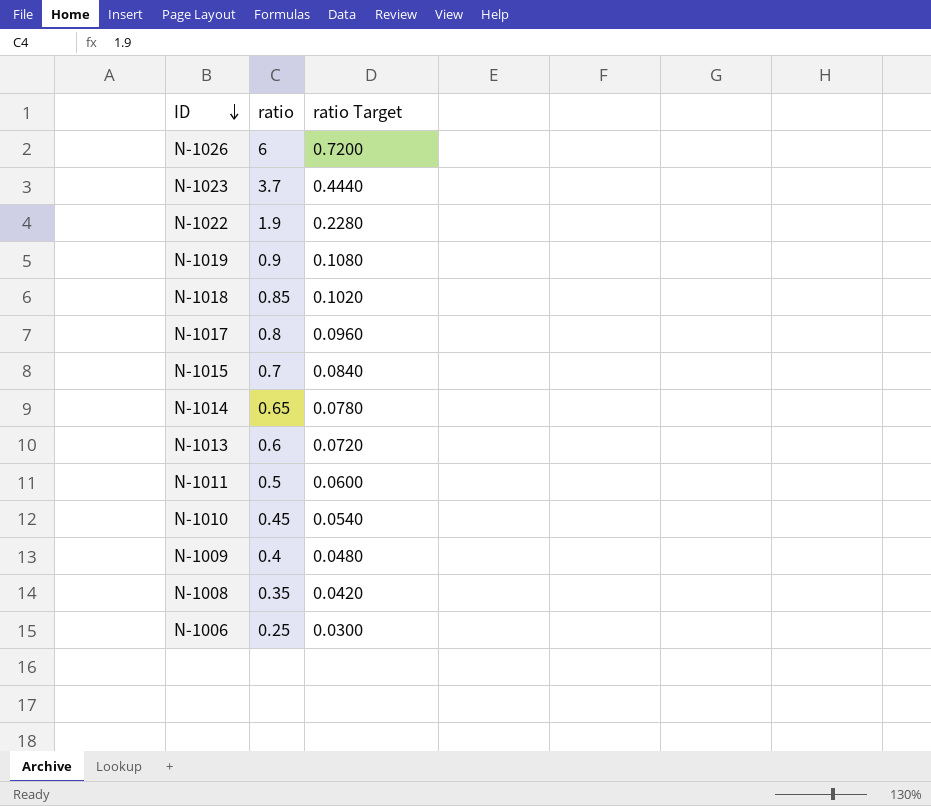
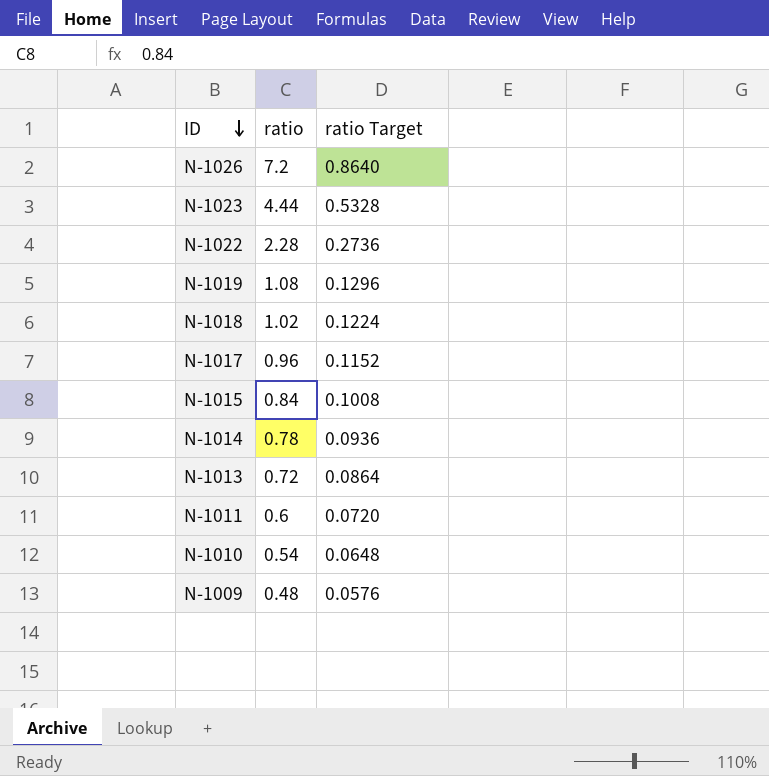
row N-1008: 0.35 | 0.0420 -> none
row N-1006: 0.25 | 0.0300 -> none
N-1026 | ratio: 6 -> 7.2
N-1026 | ratio Target: 0.7200 -> 0.8640
N-1023 | ratio: 3.7 -> 4.44
N-1023 | ratio Target: 0.4440 -> 0.5328
N-1022 | ratio: 1.9 -> 2.28
N-1022 | ratio Target: 0.2280 -> 0.2736
N-1019 | ratio: 0.9 -> 1.08
N-1019 | ratio Target: 0.1080 -> 0.1296
N-1018 | ratio: 0.85 -> 1.02
N-1018 | ratio Target: 0.1020 -> 0.1224
N-1017 | ratio: 0.8 -> 0.96
N-1017 | ratio Target: 0.0960 -> 0.1152
N-1015 | ratio: 0.7 -> 0.84
N-1015 | ratio Target: 0.0840 -> 0.1008
N-1014 | ratio: 0.65 -> 0.78
N-1014 | ratio Target: 0.0780 -> 0.0936
N-1013 | ratio: 0.6 -> 0.72
N-1013 | ratio Target: 0.0720 -> 0.0864
N-1011 | ratio: 0.5 -> 0.6
N-1011 | ratio Target: 0.0600 -> 0.0720
N-1010 | ratio: 0.45 -> 0.54
N-1010 | ratio Target: 0.0540 -> 0.0648
N-1009 | ratio: 0.4 -> 0.48
N-1009 | ratio Target: 0.0480 -> 0.0576

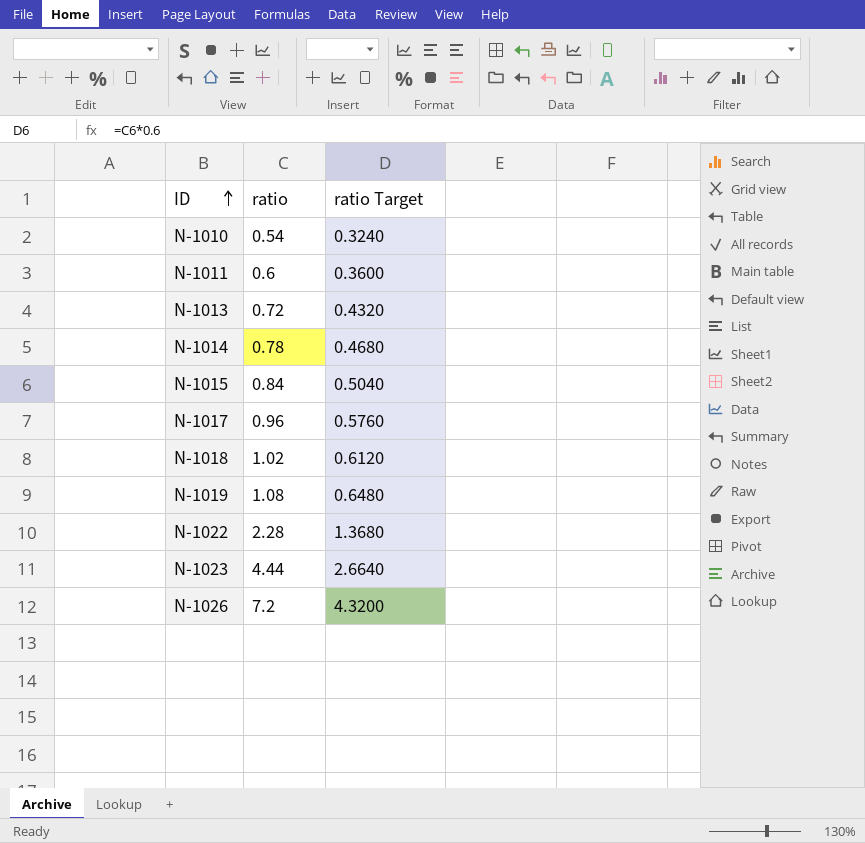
row order: ID descending -> ID ascending
column ratio Target | formula: [ratio] * 0.12 -> [ratio] * 0.6
row N-1009: 0.48 | 0.0576 -> none

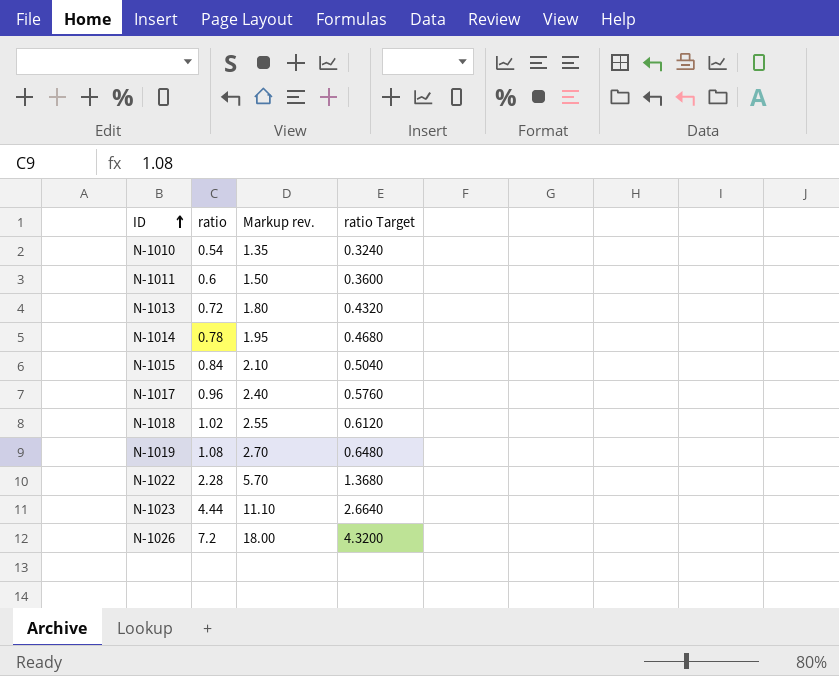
column Markup rev. | formula: none -> [ratio] * 2.5

